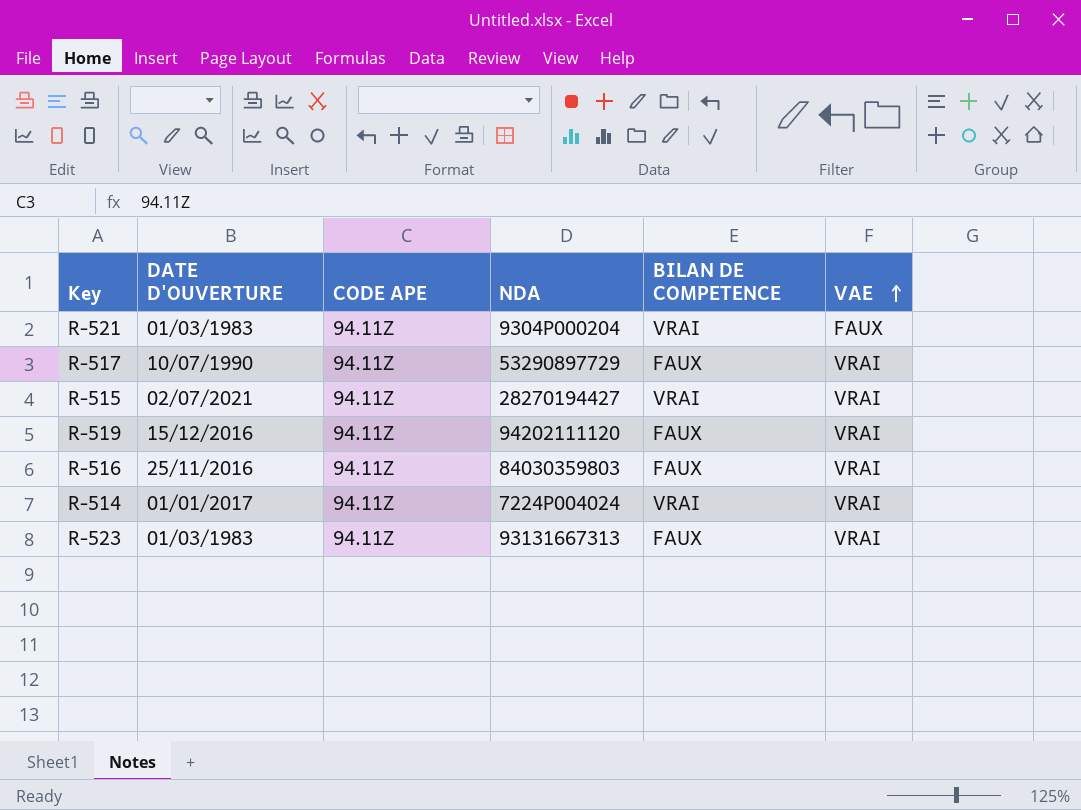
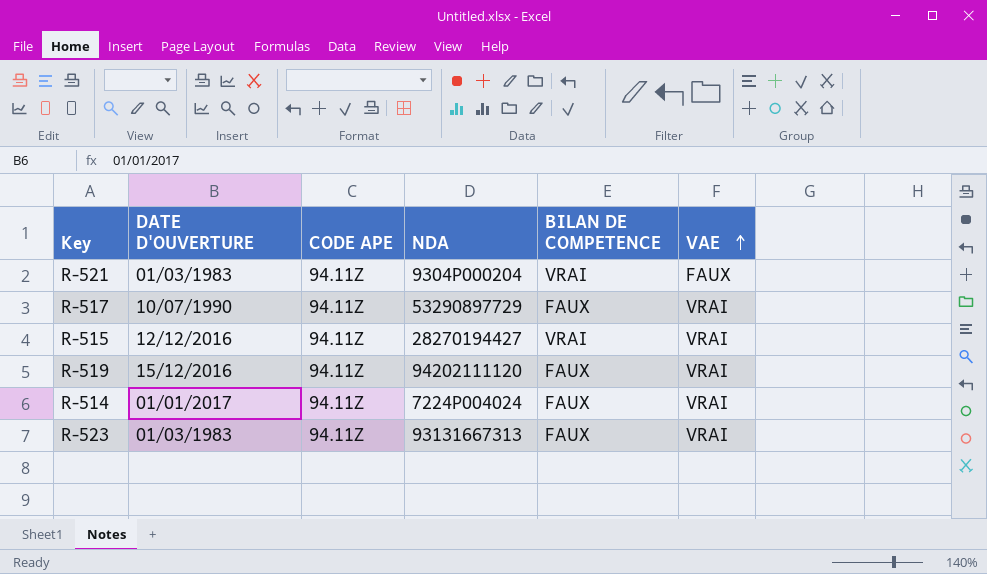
row R-516: 25/11/2016 | 94.11Z | 84030359803 | FAUX | VRAI -> none
R-515 | DATE D'OUVERTURE: 02/07/2021 -> 12/12/2016
R-514 | BILAN DE COMPETENCE: VRAI -> FAUX

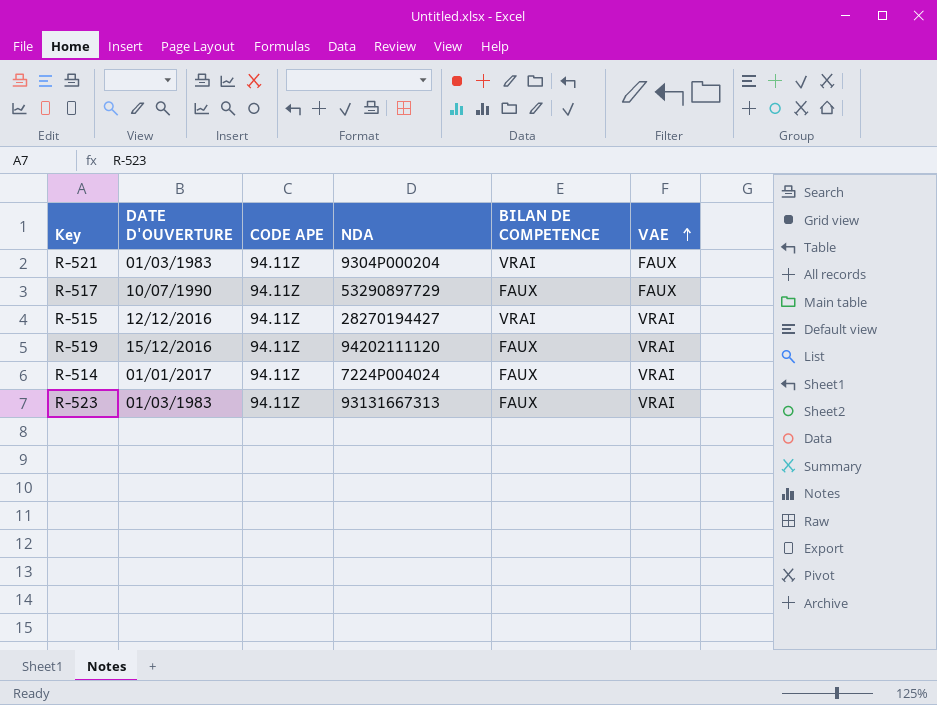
R-517 | VAE: VRAI -> FAUX

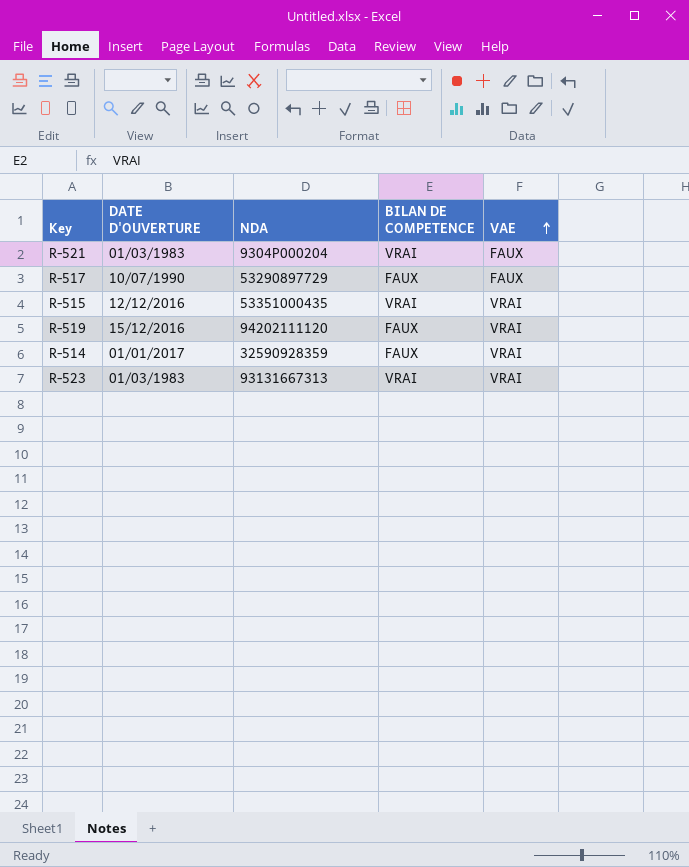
column CODE APE | position: 3 -> none
R-515 | NDA: 28270194427 -> 53351000435
R-514 | NDA: 7224P004024 -> 32590928359
R-523 | BILAN DE COMPETENCE: FAUX -> VRAI

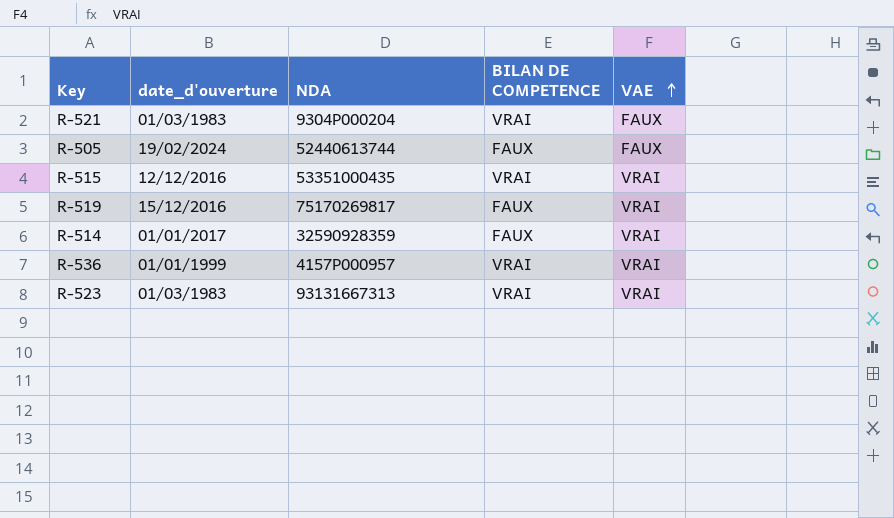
column name: DATE D'OUVERTURE -> date_d'ouverture
row R-517: 10/07/1990 | 53290897729 | FAUX | FAUX -> none
row R-505: none -> 19/02/2024 | 52440613744 | FAUX | FAUX
R-519 | NDA: 94202111120 -> 75170269817
row R-536: none -> 01/01/1999 | 4157P000957 | VRAI | VRAI

